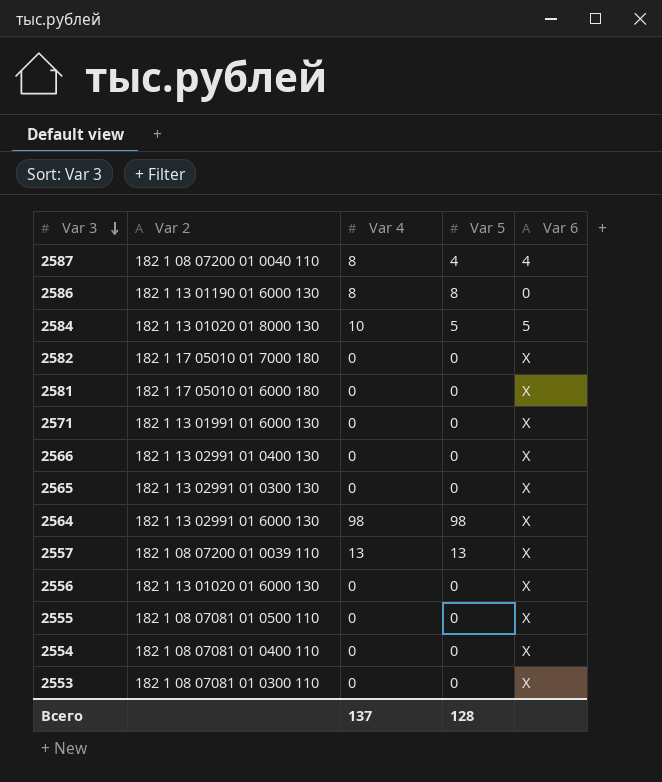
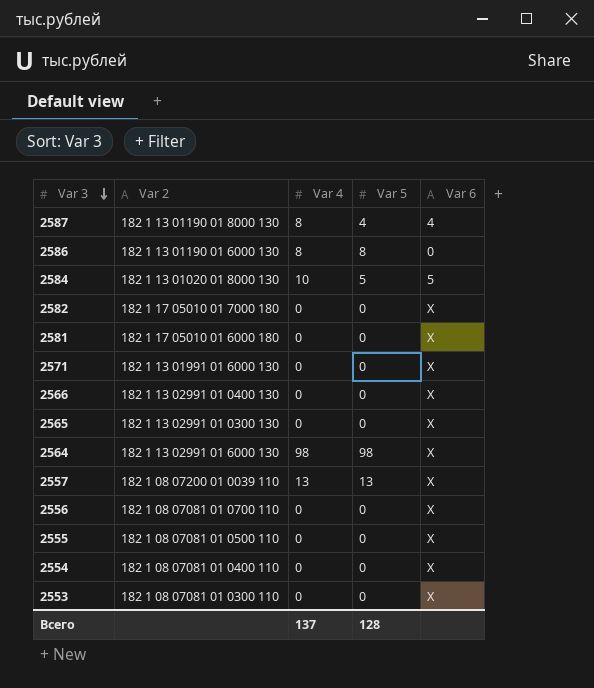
2587 | Var 2: 182 1 08 07200 01 0040 110 -> 182 1 13 01190 01 8000 130
2556 | Var 2: 182 1 13 01020 01 6000 130 -> 182 1 08 07081 01 0700 110

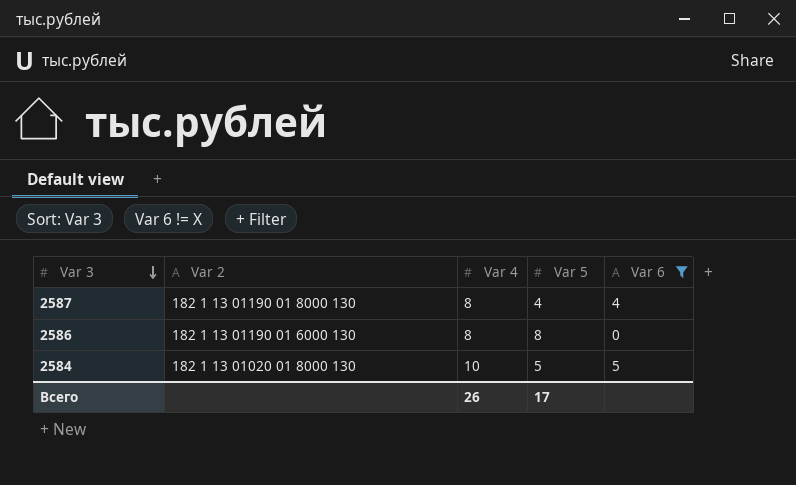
filter: none -> Var 6 != X
Всего | Var 4: 137 -> 26
Всего | Var 5: 128 -> 17

